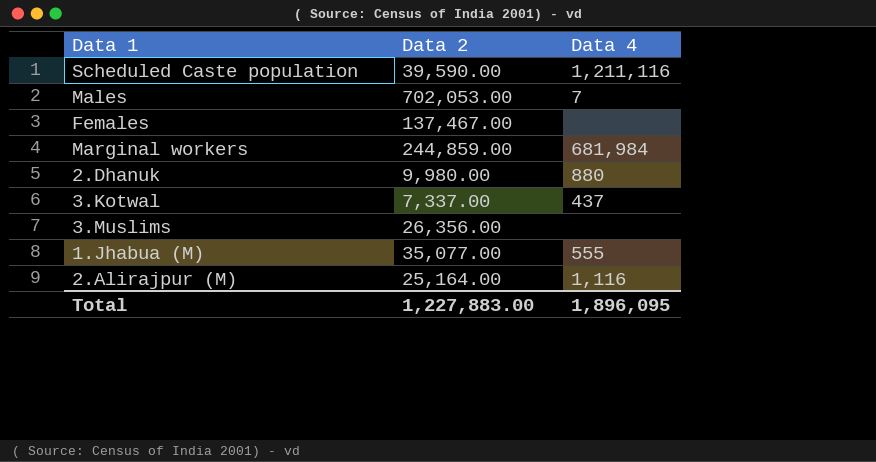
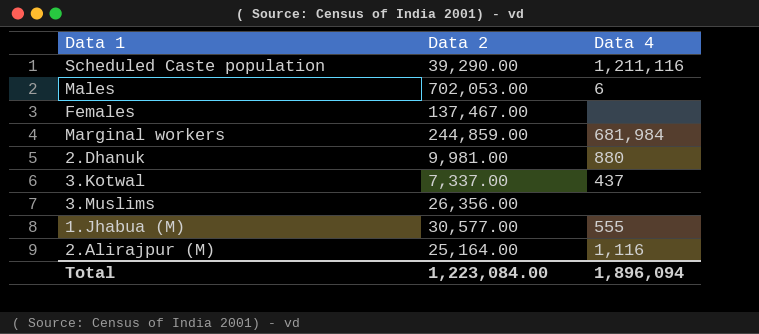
Scheduled Caste population | Data 2: 39,590.00 -> 39,290.00
Males | Data 4: 7 -> 6
2.Dhanuk | Data 2: 9,980.00 -> 9,981.00
1.Jhabua (M) | Data 2: 35,077.00 -> 30,577.00
Total | Data 2: 1,227,883.00 -> 1,223,084.00
Total | Data 4: 1,896,095 -> 1,896,094

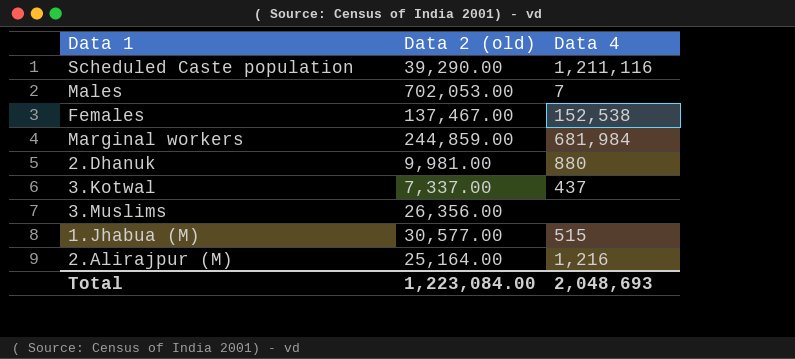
column name: Data 2 -> Data 2 (old)
Males | Data 4: 6 -> 7
Females | Data 4: none -> 152,538
1.Jhabua (M) | Data 4: 555 -> 515
2.Alirajpur (M) | Data 4: 1,116 -> 1,216
Total | Data 4: 1,896,094 -> 2,048,693

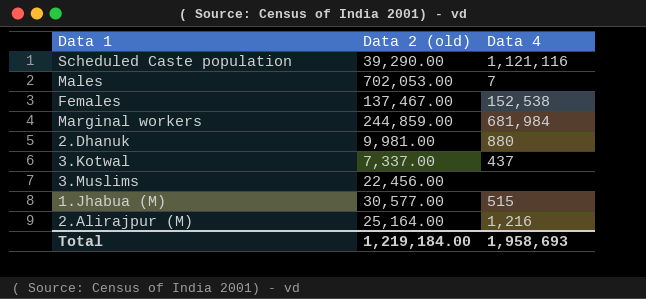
Scheduled Caste population | Data 4: 1,211,116 -> 1,121,116
3.Muslims | Data 2 (old): 26,356.00 -> 22,456.00
Total | Data 2 (old): 1,223,084.00 -> 1,219,184.00
Total | Data 4: 2,048,693 -> 1,958,693

